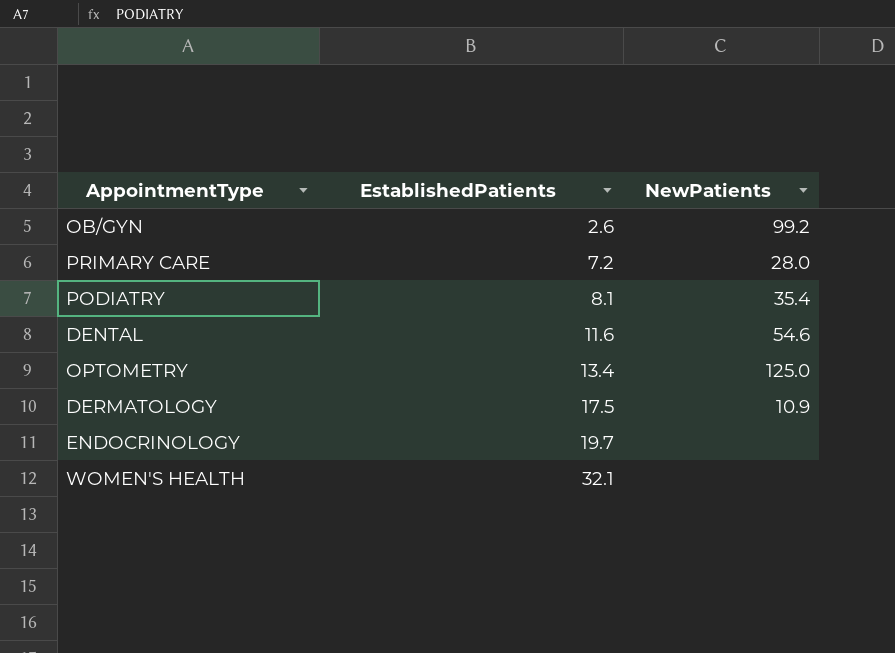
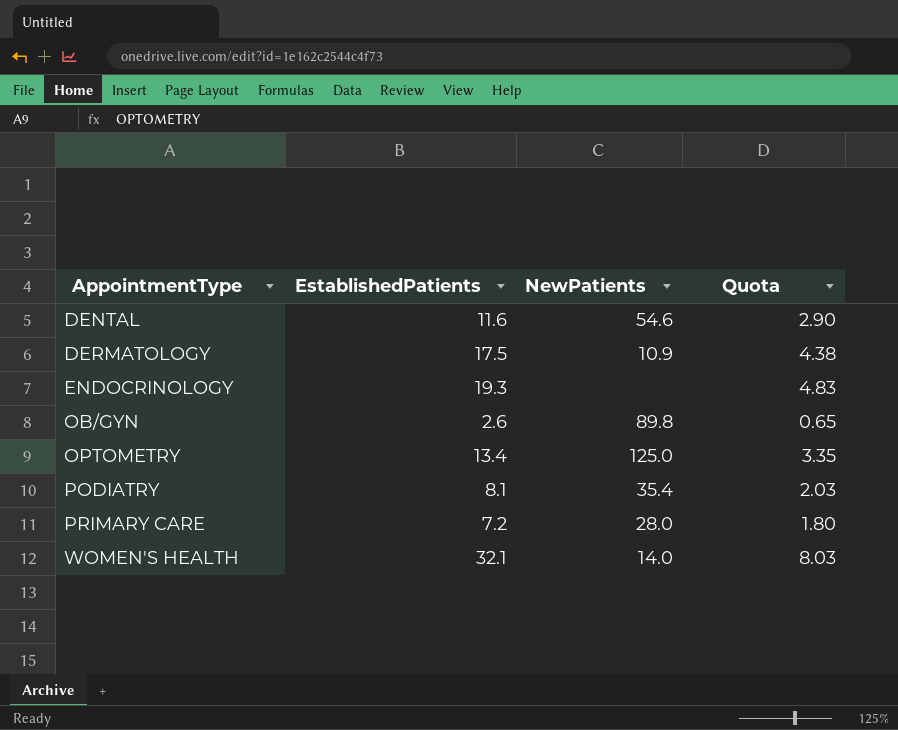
row order: EstablishedPatients ascending -> AppointmentType ascending
column Quota | formula: none -> [EstablishedPatients] * 0.25
ENDOCRINOLOGY | EstablishedPatients: 19.7 -> 19.3
OB/GYN | NewPatients: 99.2 -> 89.8
WOMEN'S HEALTH | NewPatients: none -> 14.0

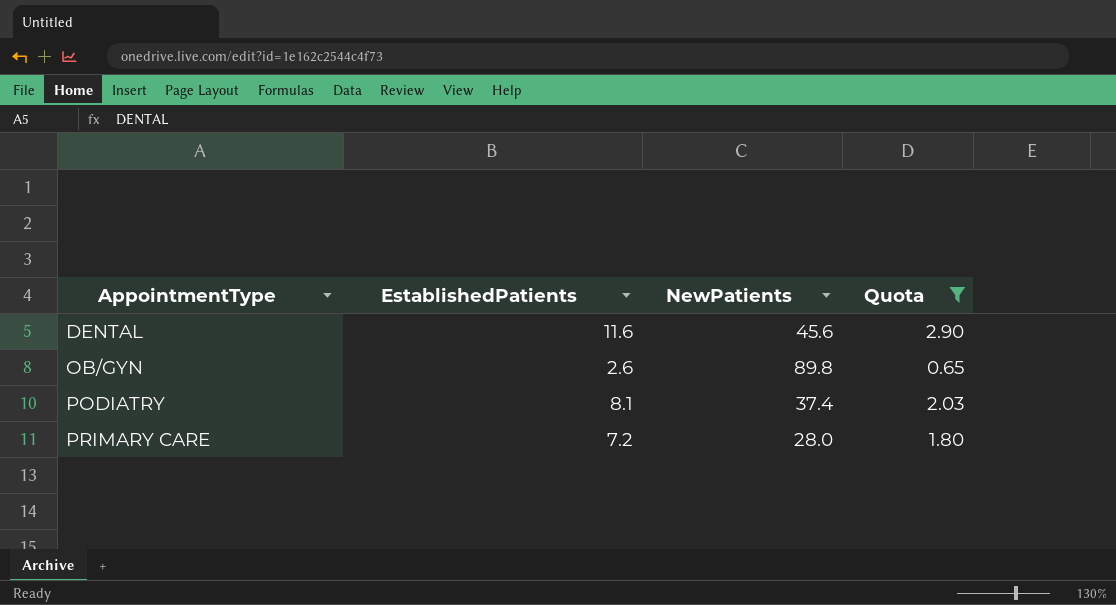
filter: none -> Quota <= 2.90
DENTAL | NewPatients: 54.6 -> 45.6
PODIATRY | NewPatients: 35.4 -> 37.4

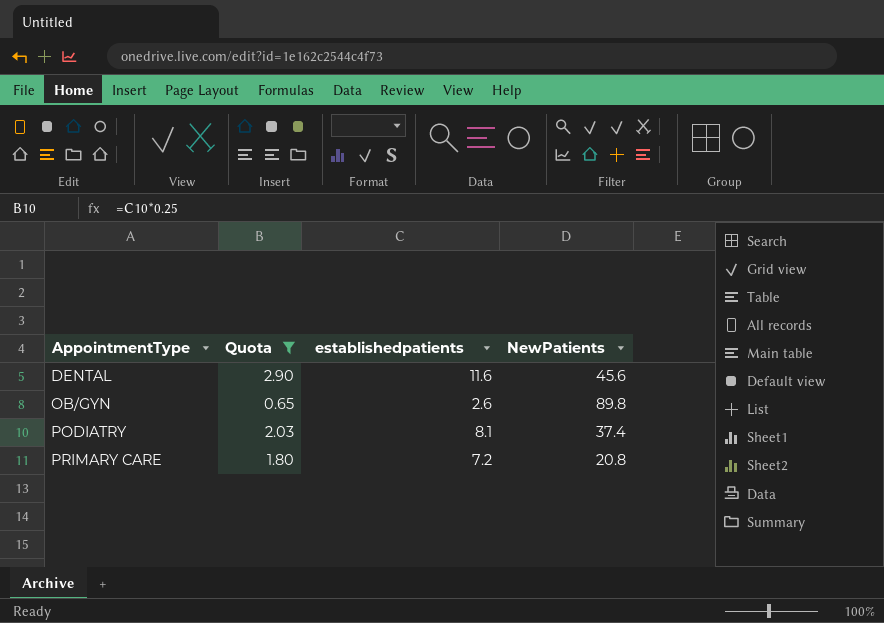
column Quota | position: 4 -> 2
column name: EstablishedPatients -> establishedpatients
PRIMARY CARE | NewPatients: 28.0 -> 20.8

